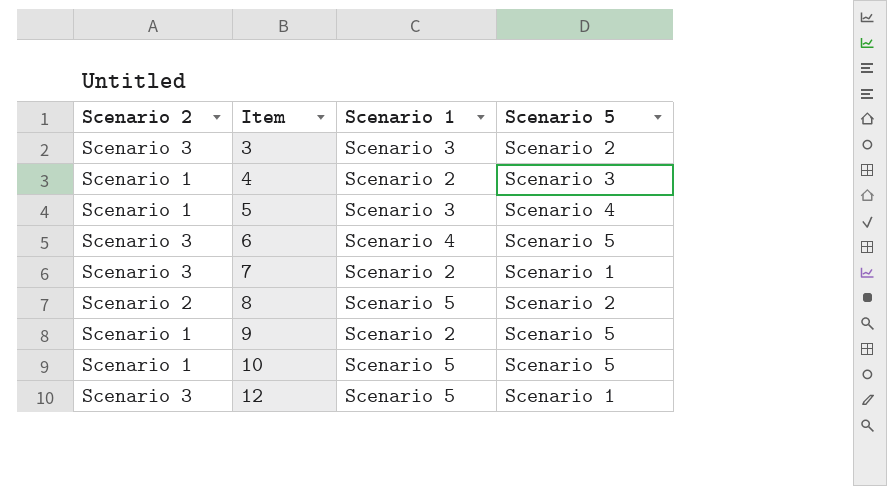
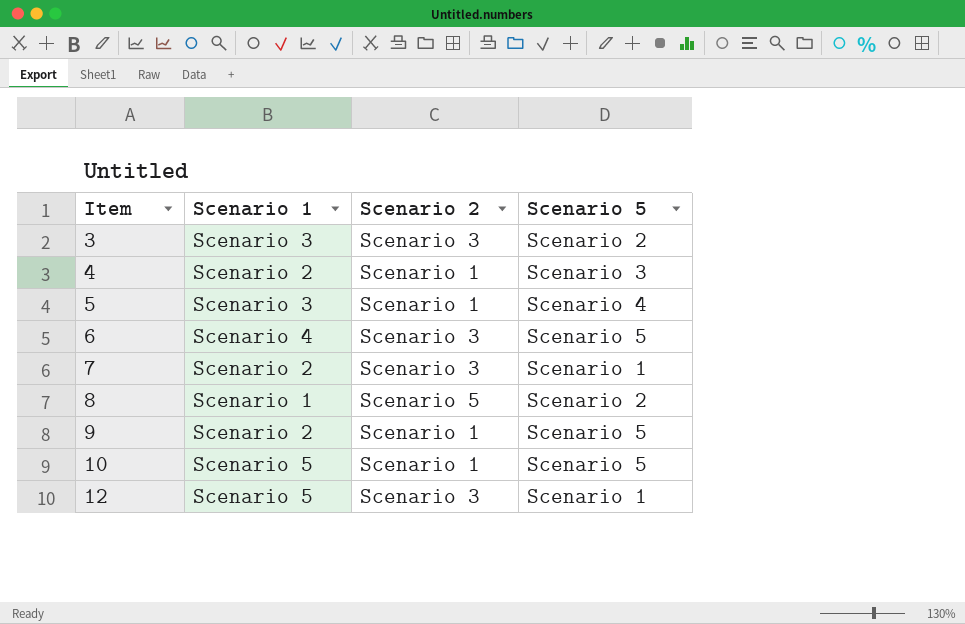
column Scenario 2 | position: 1 -> 3
8 | Scenario 1: Scenario 5 -> Scenario 1
8 | Scenario 2: Scenario 2 -> Scenario 5

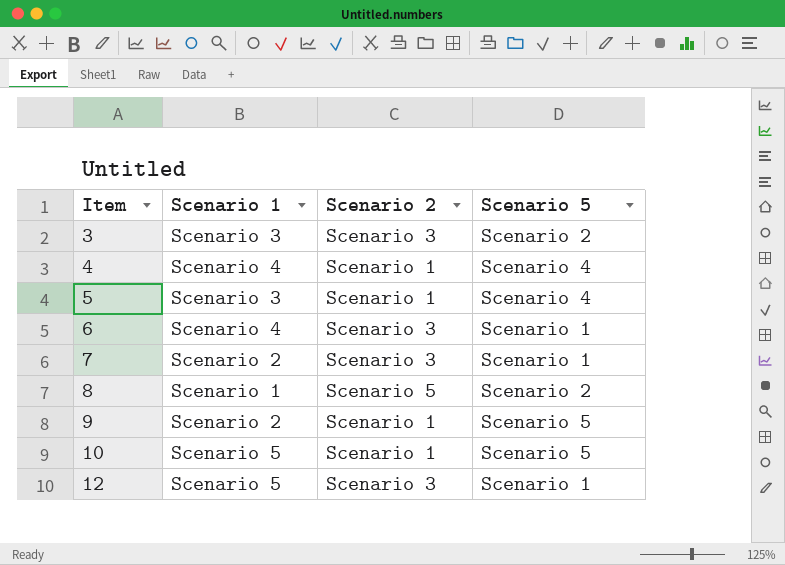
4 | Scenario 1: Scenario 2 -> Scenario 4
4 | Scenario 5: Scenario 3 -> Scenario 4
6 | Scenario 5: Scenario 5 -> Scenario 1

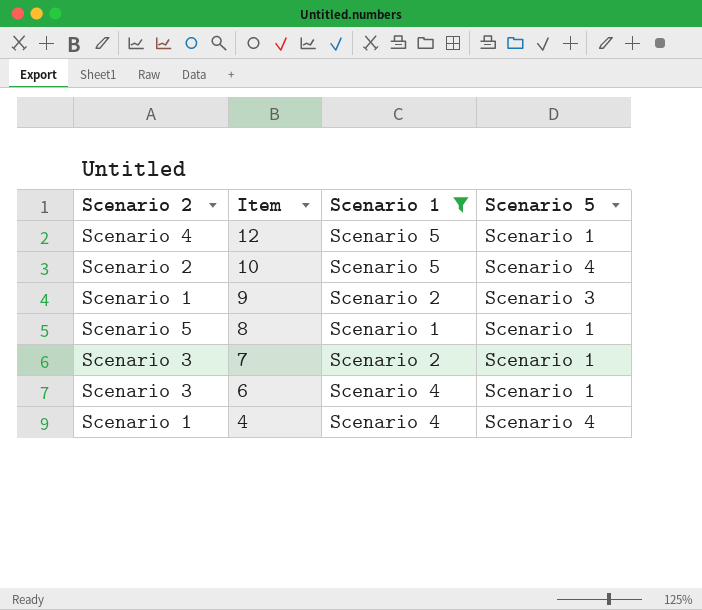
filter: none -> Scenario 1 != Scenario 3
row order: Item ascending -> Item descending
column Scenario 2 | position: 3 -> 1
12 | Scenario 2: Scenario 3 -> Scenario 4
10 | Scenario 2: Scenario 1 -> Scenario 2
10 | Scenario 5: Scenario 5 -> Scenario 4
9 | Scenario 5: Scenario 5 -> Scenario 3
8 | Scenario 5: Scenario 2 -> Scenario 1

